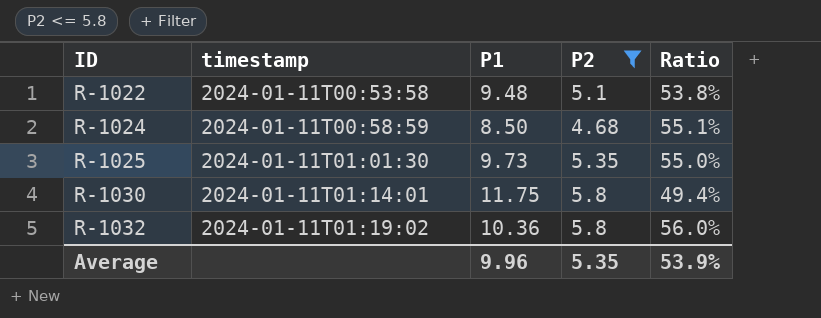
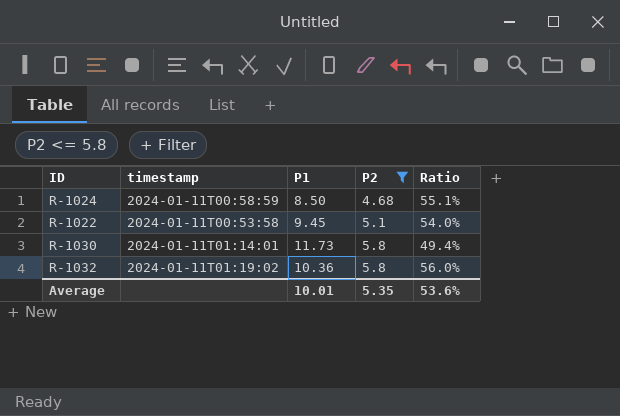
row order: ID ascending -> P2 ascending
row R-1025: 2024-01-11T01:01:30 | 9.73 | 5.35 | 55.0% -> none
R-1022 | P1: 9.48 -> 9.45
R-1022 | Ratio: 53.8% -> 54.0%
R-1030 | P1: 11.75 -> 11.73
Average | P1: 9.96 -> 10.01
Average | Ratio: 53.9% -> 53.6%

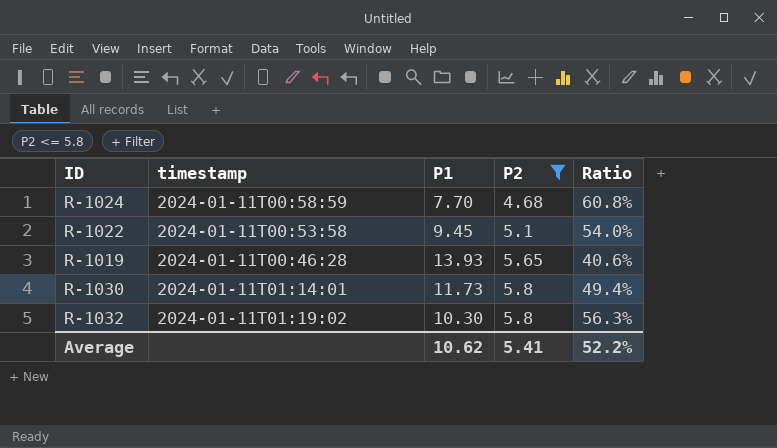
R-1024 | P1: 8.50 -> 7.70
R-1024 | Ratio: 55.1% -> 60.8%
row R-1019: none -> 2024-01-11T00:46:28 | 13.93 | 5.65 | 40.6%
R-1032 | P1: 10.36 -> 10.30
R-1032 | Ratio: 56.0% -> 56.3%
Average | P1: 10.01 -> 10.62
Average | P2: 5.35 -> 5.41
Average | Ratio: 53.6% -> 52.2%

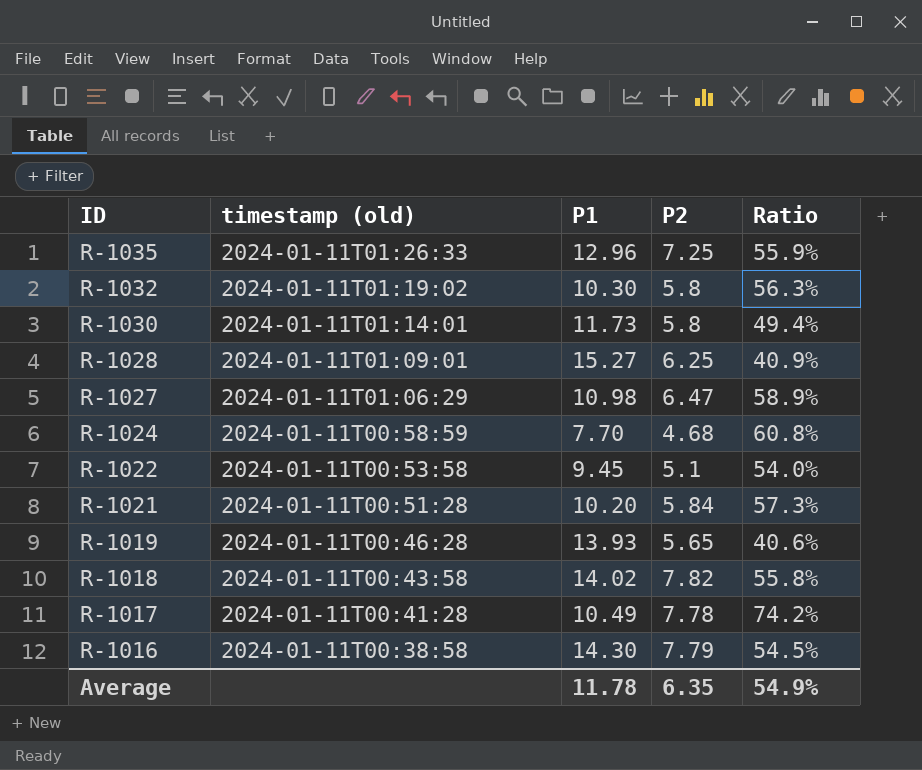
filter: P2 <= 5.8 -> none
row order: P2 ascending -> ID descending
column name: timestamp -> timestamp (old)
Average | P1: 10.62 -> 11.78
Average | P2: 5.41 -> 6.35
Average | Ratio: 52.2% -> 54.9%

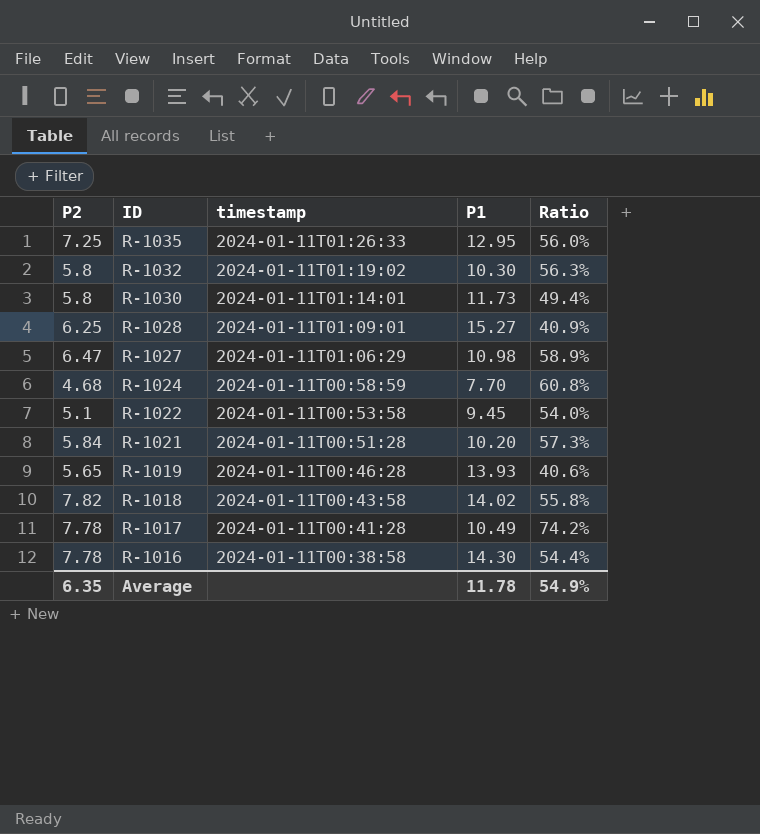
column P2 | position: 4 -> 1
column name: timestamp (old) -> timestamp
R-1035 | P1: 12.96 -> 12.95
R-1035 | Ratio: 55.9% -> 56.0%
R-1016 | P2: 7.79 -> 7.78
R-1016 | Ratio: 54.5% -> 54.4%

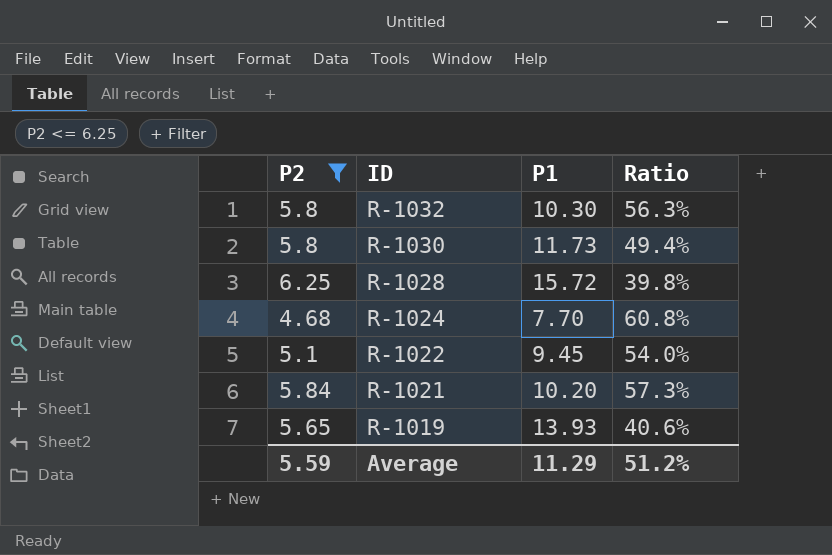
filter: none -> P2 <= 6.25
column timestamp | position: 3 -> none
R-1028 | P1: 15.27 -> 15.72
R-1028 | Ratio: 40.9% -> 39.8%
Average | P2: 6.35 -> 5.59
Average | P1: 11.78 -> 11.29
Average | Ratio: 54.9% -> 51.2%

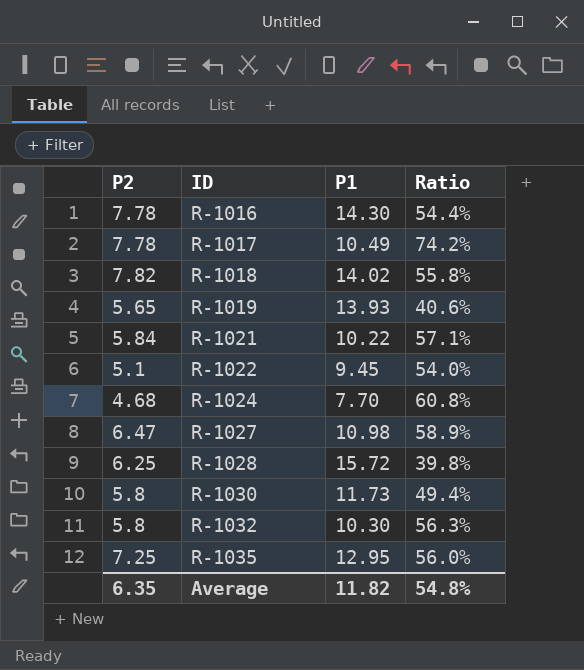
filter: P2 <= 6.25 -> none
row order: ID descending -> ID ascending
R-1021 | P1: 10.20 -> 10.22
R-1021 | Ratio: 57.3% -> 57.1%
Average | P2: 5.59 -> 6.35
Average | P1: 11.29 -> 11.82
Average | Ratio: 51.2% -> 54.8%

